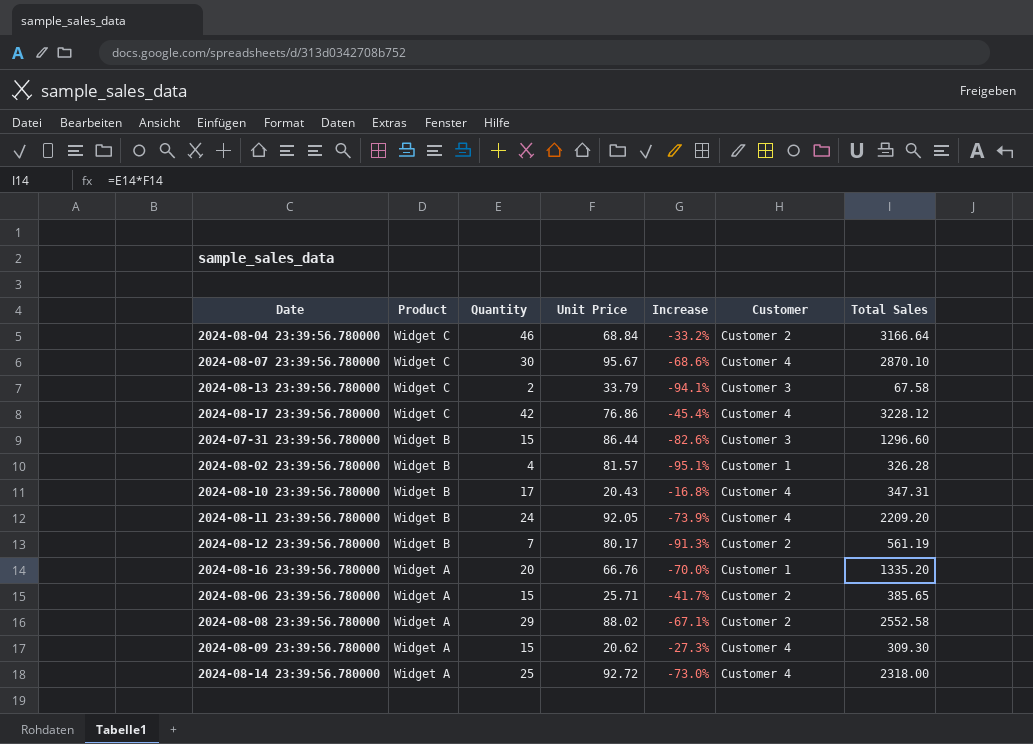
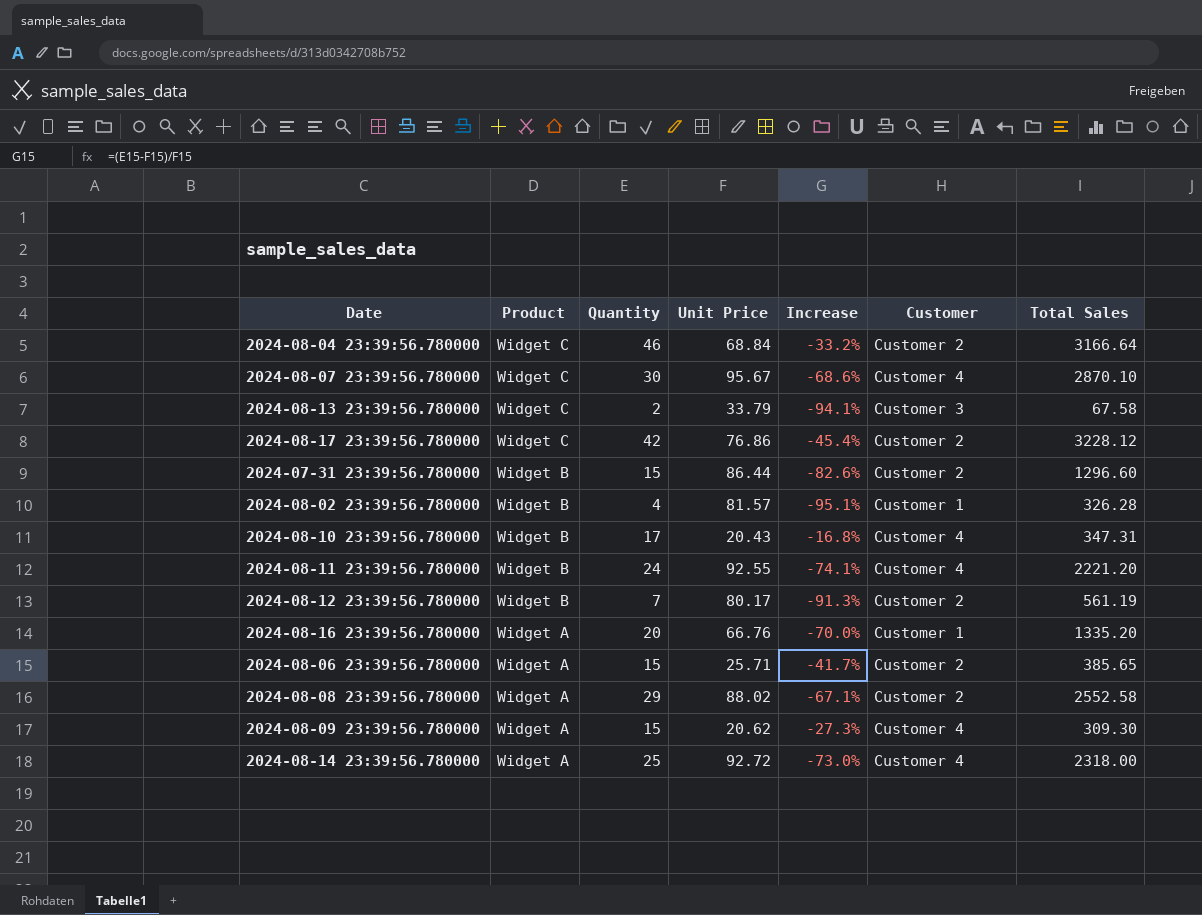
2024-08-17 23:39:56.780000 | Customer: Customer 4 -> Customer 2
2024-07-31 23:39:56.780000 | Customer: Customer 3 -> Customer 2
2024-08-11 23:39:56.780000 | Unit Price: 92.05 -> 92.55
2024-08-11 23:39:56.780000 | Increase: -73.9% -> -74.1%
2024-08-11 23:39:56.780000 | Total Sales: 2209.20 -> 2221.20

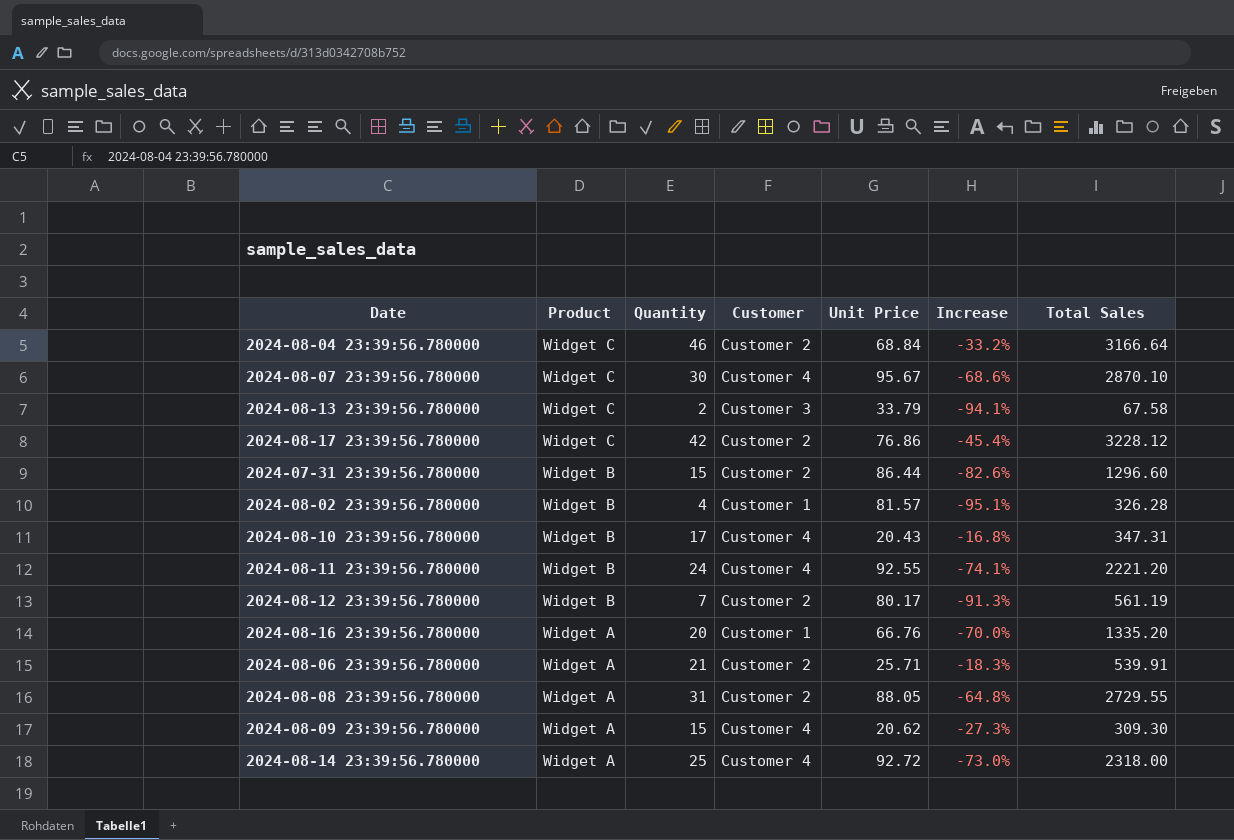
column Customer | position: 6 -> 4
2024-08-06 23:39:56.780000 | Quantity: 15 -> 21
2024-08-06 23:39:56.780000 | Increase: -41.7% -> -18.3%
2024-08-06 23:39:56.780000 | Total Sales: 385.65 -> 539.91
2024-08-08 23:39:56.780000 | Quantity: 29 -> 31
2024-08-08 23:39:56.780000 | Unit Price: 88.02 -> 88.05
2024-08-08 23:39:56.780000 | Increase: -67.1% -> -64.8%
2024-08-08 23:39:56.780000 | Total Sales: 2552.58 -> 2729.55

